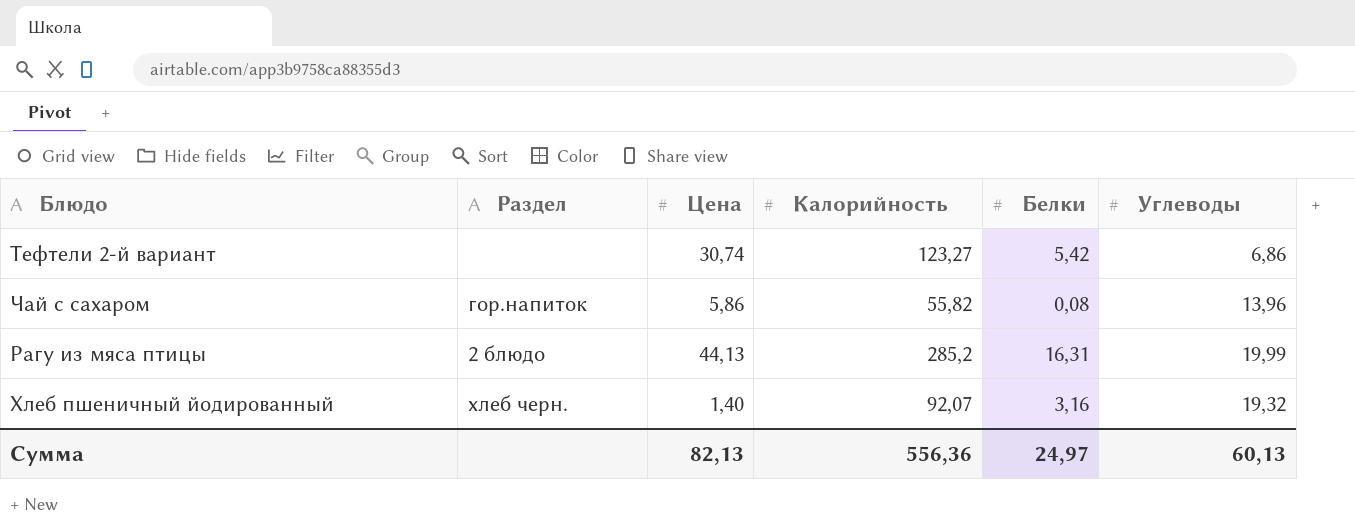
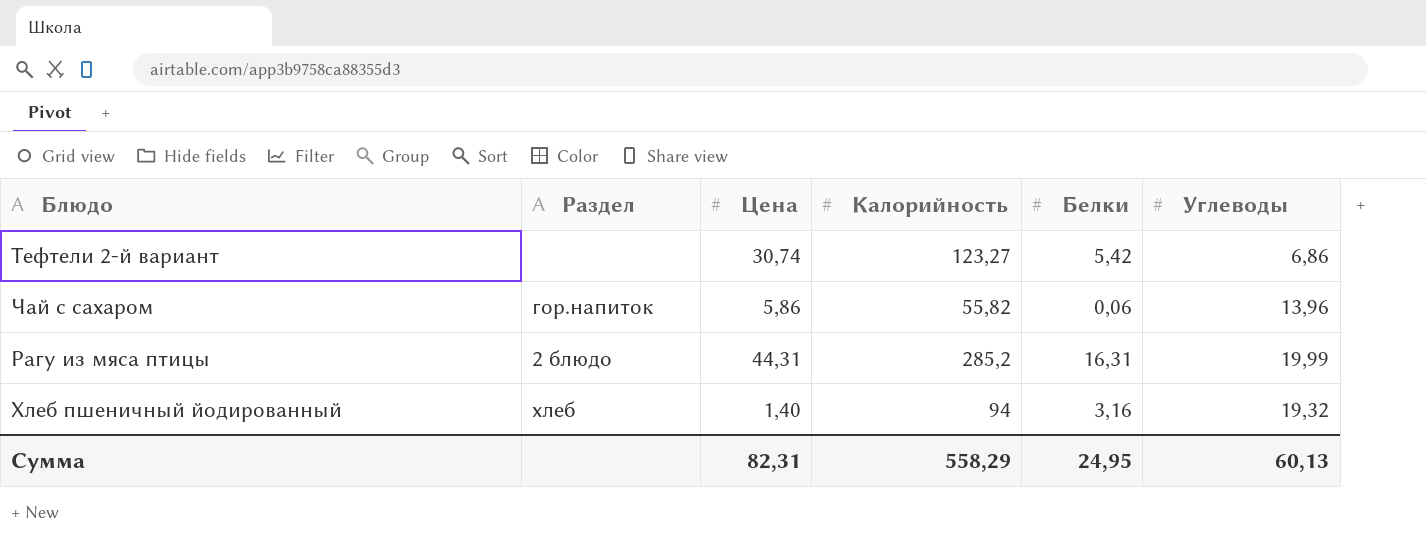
Чай с сахаром | Белки: 0,08 -> 0,06
Рагу из мяса птицы | Цена: 44,13 -> 44,31
Хлеб пшеничный йодированный | Раздел: хлеб черн. -> хлеб
Хлеб пшеничный йодированный | Калорийность: 92,07 -> 94
Сумма | Цена: 82,13 -> 82,31
Сумма | Калорийность: 556,36 -> 558,29
Сумма | Белки: 24,97 -> 24,95

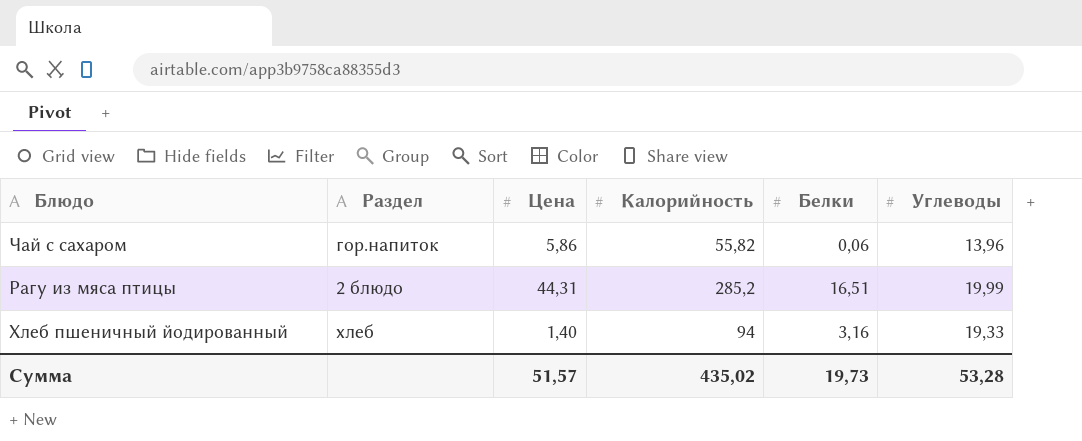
row Тефтели 2-й вариант: none | 30,74 | 123,27 | 5,42 | 6,86 -> none
Рагу из мяса птицы | Белки: 16,31 -> 16,51
Хлеб пшеничный йодированный | Углеводы: 19,32 -> 19,33
Сумма | Цена: 82,31 -> 51,57
Сумма | Калорийность: 558,29 -> 435,02
Сумма | Белки: 24,95 -> 19,73
Сумма | Углеводы: 60,13 -> 53,28

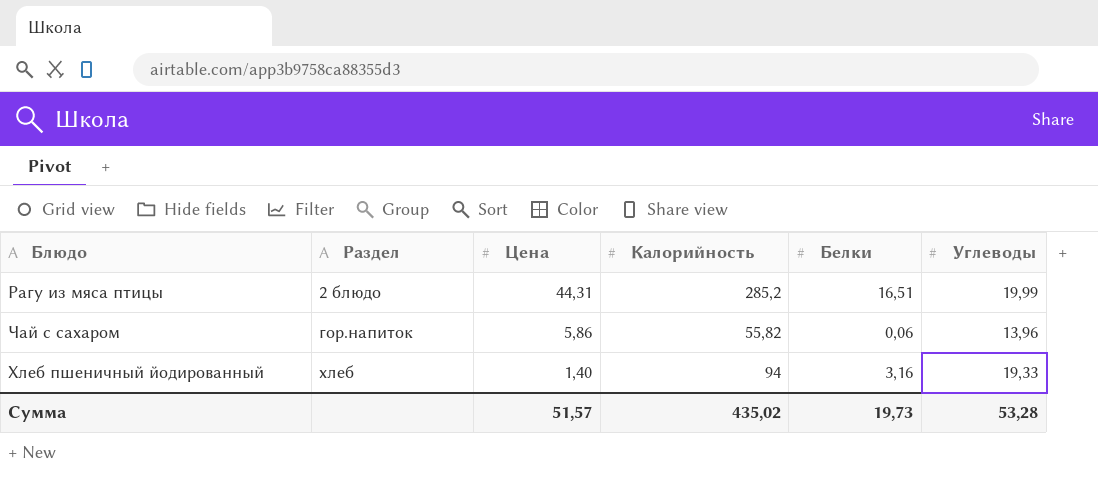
row order: none -> Раздел ascending

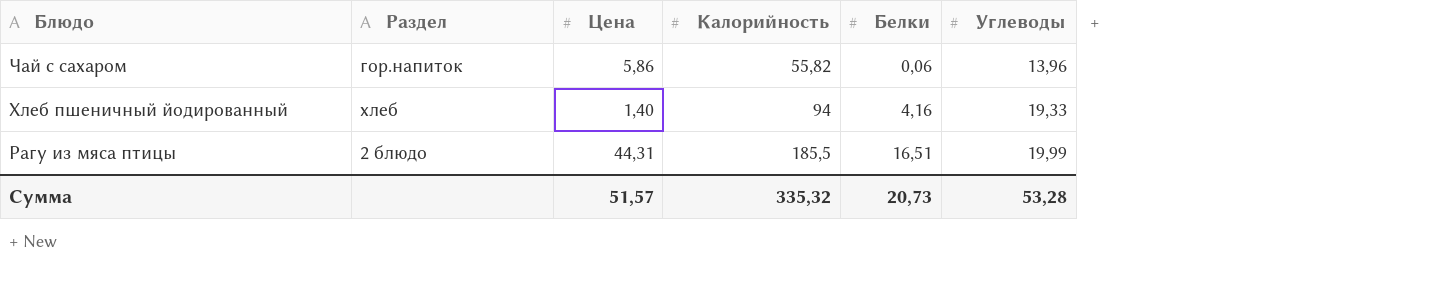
row order: Раздел ascending -> Блюдо descending
Хлеб пшеничный йодированный | Белки: 3,16 -> 4,16
Рагу из мяса птицы | Калорийность: 285,2 -> 185,5
Сумма | Калорийность: 435,02 -> 335,32
Сумма | Белки: 19,73 -> 20,73

